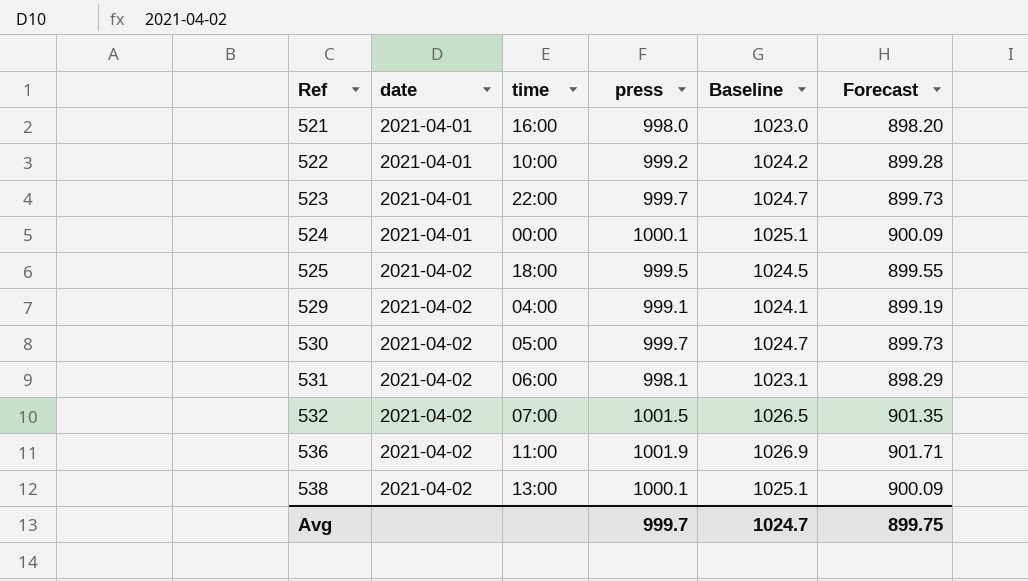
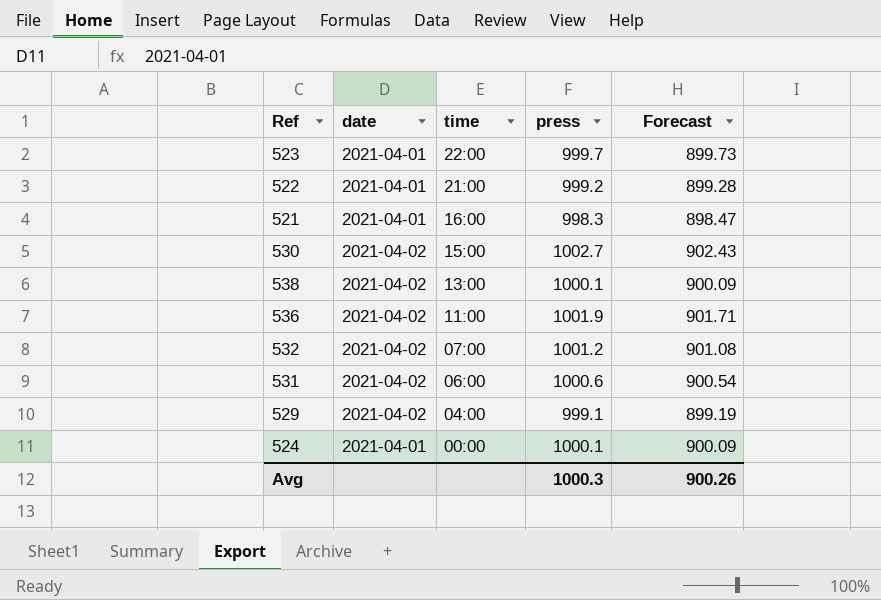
row order: Ref ascending -> time descending
column Baseline | formula: [press] + 25 -> none
row 525: 2021-04-02 | 18:00 | 999.5 | 1024.5 | 899.55 -> none
522 | time: 10:00 -> 21:00
521 | press: 998.0 -> 998.3
521 | Forecast: 898.20 -> 898.47
530 | time: 05:00 -> 15:00
530 | press: 999.7 -> 1002.7
530 | Forecast: 899.73 -> 902.43
532 | press: 1001.5 -> 1001.2
532 | Forecast: 901.35 -> 901.08
531 | press: 998.1 -> 1000.6
531 | Forecast: 898.29 -> 900.54
Avg | press: 999.7 -> 1000.3
Avg | Forecast: 899.75 -> 900.26

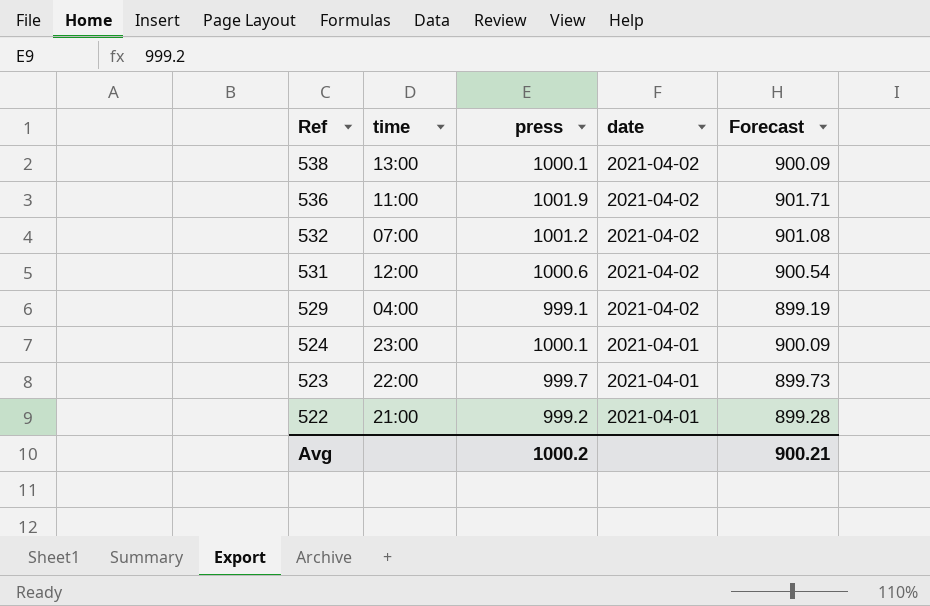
row order: time descending -> Ref descending
column date | position: 2 -> 4
row 521: 2021-04-01 | 16:00 | 998.3 | 898.47 -> none
row 530: 2021-04-02 | 15:00 | 1002.7 | 902.43 -> none
531 | time: 06:00 -> 12:00
524 | time: 00:00 -> 23:00
Avg | press: 1000.3 -> 1000.2
Avg | Forecast: 900.26 -> 900.21

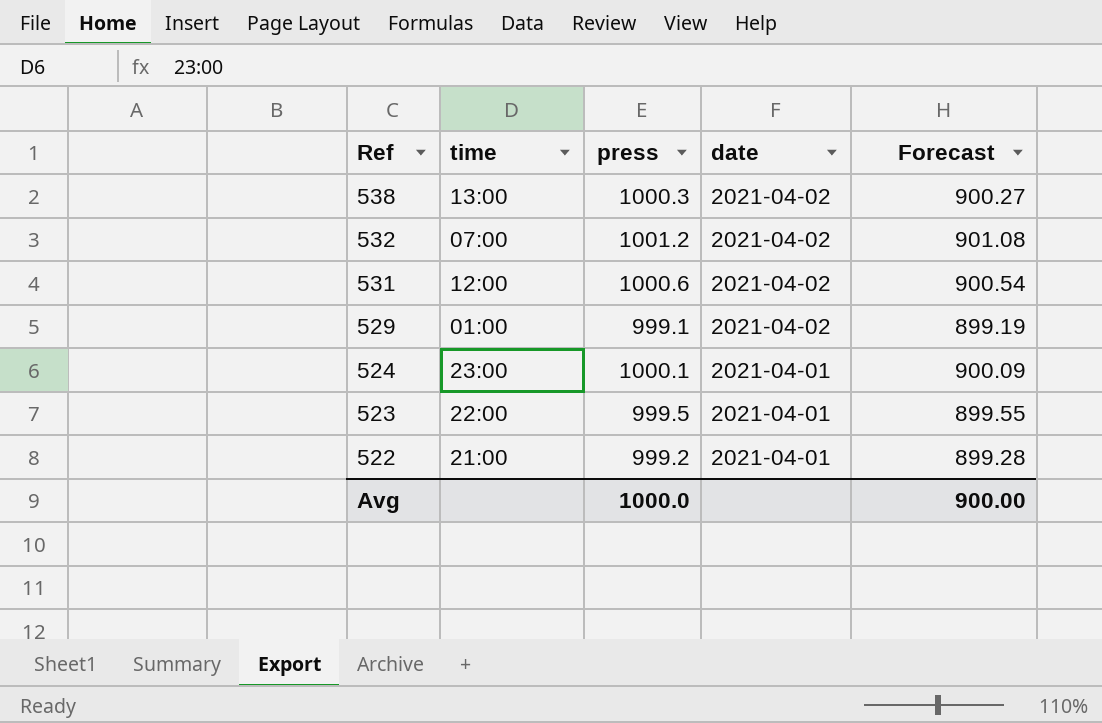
row 536: 11:00 | 1001.9 | 2021-04-02 | 901.71 -> none
538 | press: 1000.1 -> 1000.3
538 | Forecast: 900.09 -> 900.27
529 | time: 04:00 -> 01:00
523 | press: 999.7 -> 999.5
523 | Forecast: 899.73 -> 899.55
Avg | press: 1000.2 -> 1000.0
Avg | Forecast: 900.21 -> 900.00

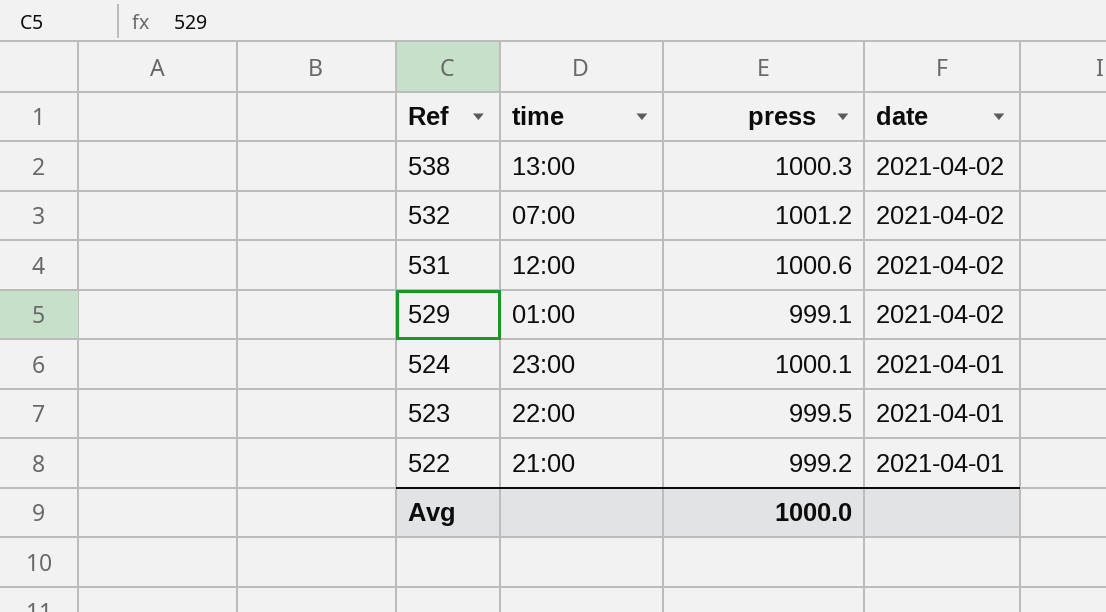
column Forecast | formula: [press] * 0.9 -> none

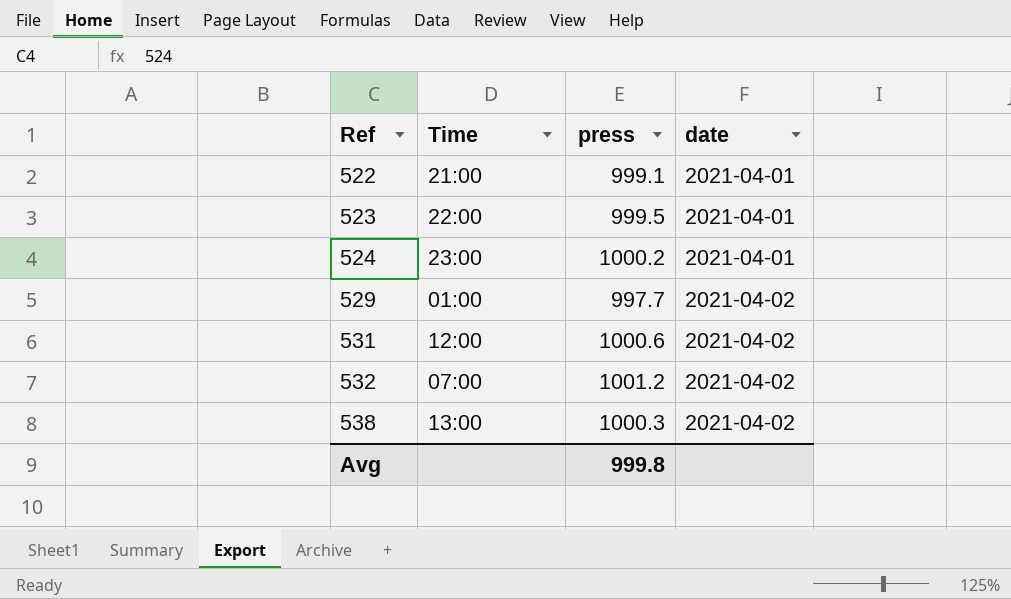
row order: Ref descending -> Ref ascending
column name: time -> Time
522 | press: 999.2 -> 999.1
524 | press: 1000.1 -> 1000.2
529 | press: 999.1 -> 997.7
Avg | press: 1000.0 -> 999.8

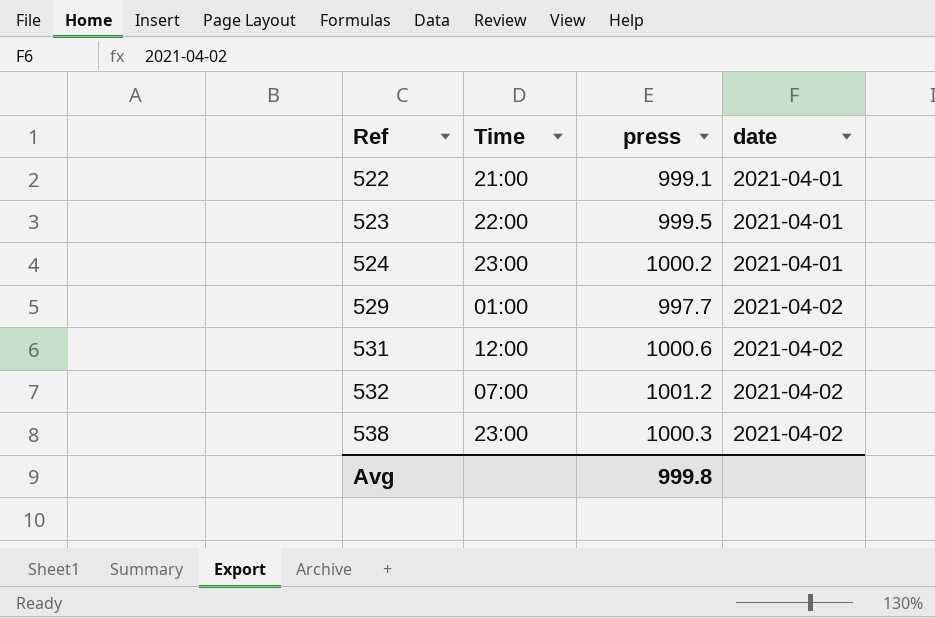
538 | Time: 13:00 -> 23:00

